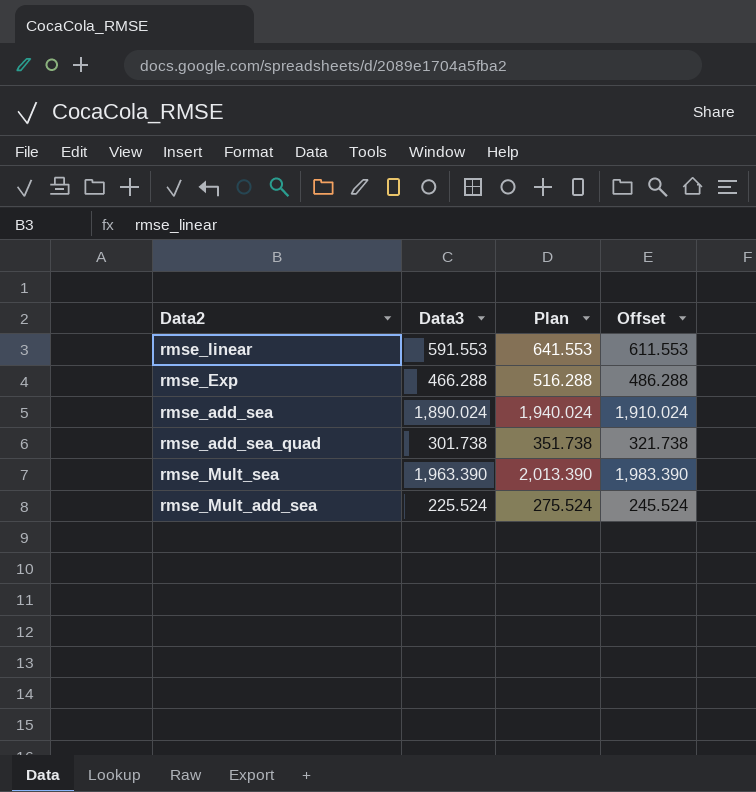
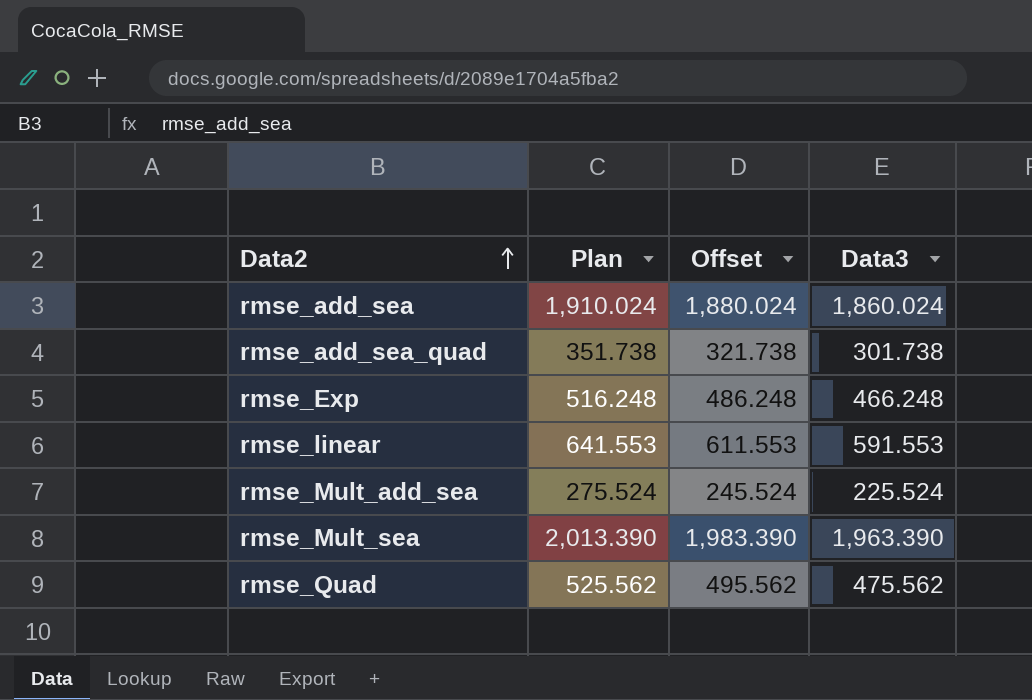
row order: none -> Data2 ascending
column Data3 | position: 2 -> 4
rmse_add_sea | Plan: 1,940.024 -> 1,910.024
rmse_add_sea | Offset: 1,910.024 -> 1,880.024
rmse_add_sea | Data3: 1,890.024 -> 1,860.024
rmse_Exp | Plan: 516.288 -> 516.248
rmse_Exp | Offset: 486.288 -> 486.248
rmse_Exp | Data3: 466.288 -> 466.248
row rmse_Quad: none -> 525.562 | 495.562 | 475.562

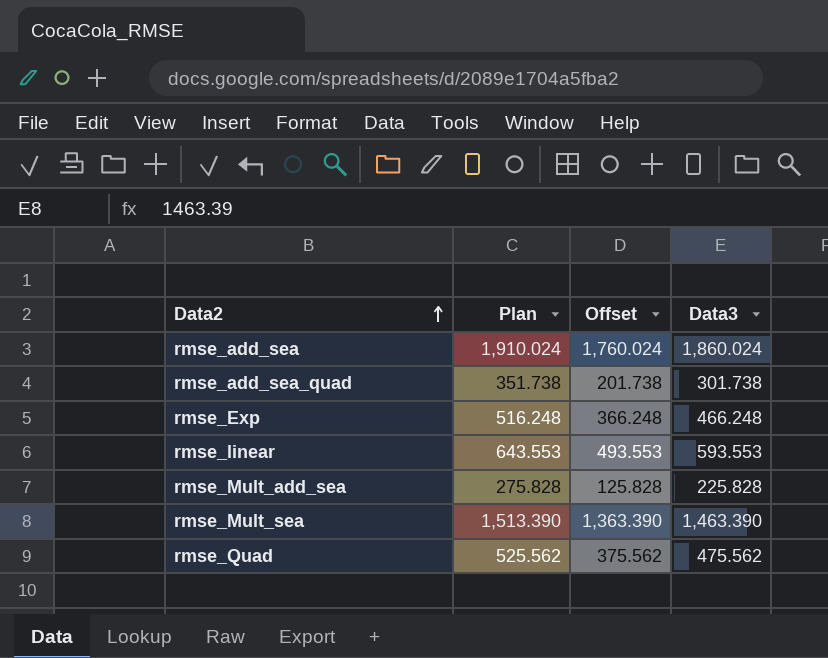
column Offset | formula: [Data3] + 20 -> [Data3] - 100
rmse_linear | Plan: 641.553 -> 643.553
rmse_linear | Data3: 591.553 -> 593.553
rmse_Mult_add_sea | Plan: 275.524 -> 275.828
rmse_Mult_add_sea | Data3: 225.524 -> 225.828
rmse_Mult_sea | Plan: 2,013.390 -> 1,513.390
rmse_Mult_sea | Data3: 1,963.390 -> 1,463.390

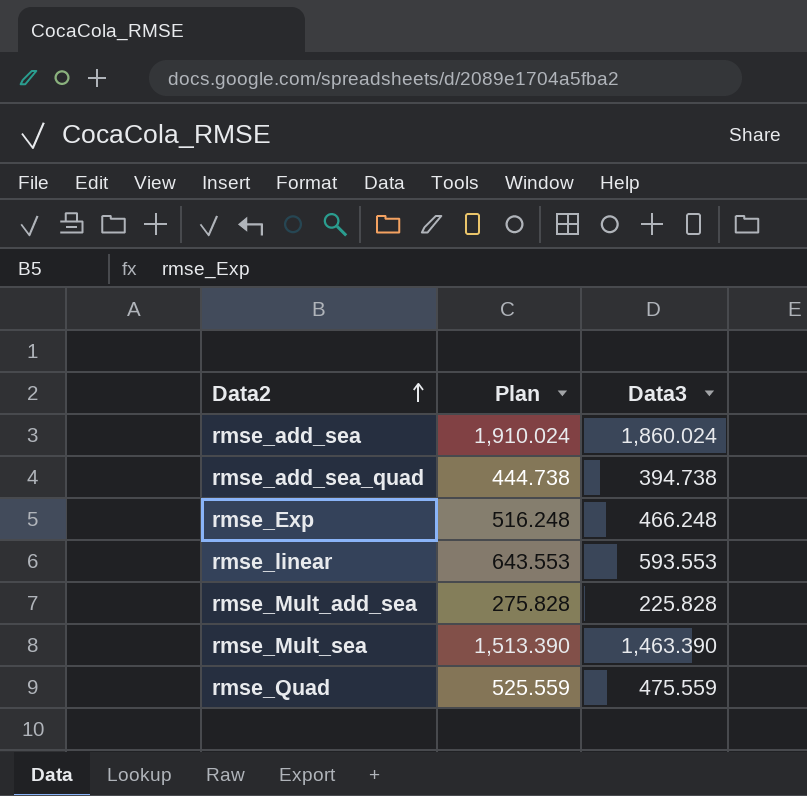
column Offset | formula: [Data3] - 100 -> none
rmse_add_sea_quad | Plan: 351.738 -> 444.738
rmse_add_sea_quad | Data3: 301.738 -> 394.738
rmse_Quad | Plan: 525.562 -> 525.559
rmse_Quad | Data3: 475.562 -> 475.559

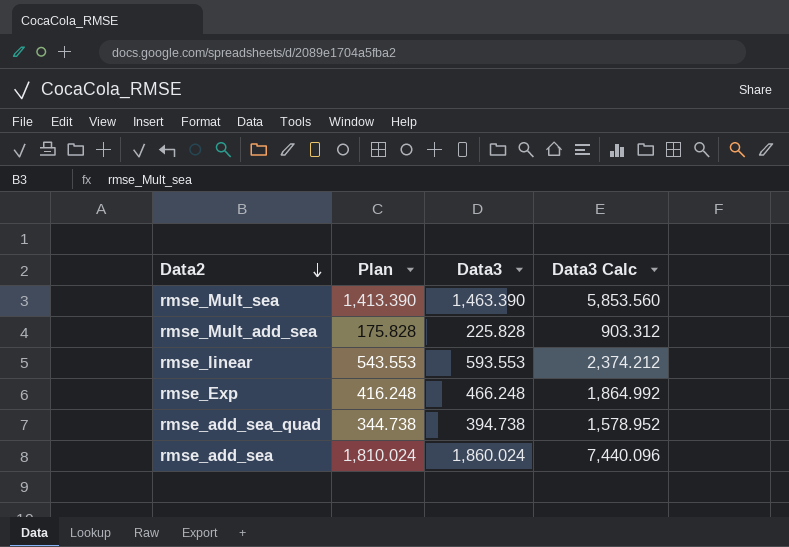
row order: Data2 ascending -> Data2 descending
column Plan | formula: [Data3] + 50 -> [Data3] - 50
column Data3 Calc | formula: none -> [Data3] * 4
row rmse_Quad: 525.559 | 475.559 -> none

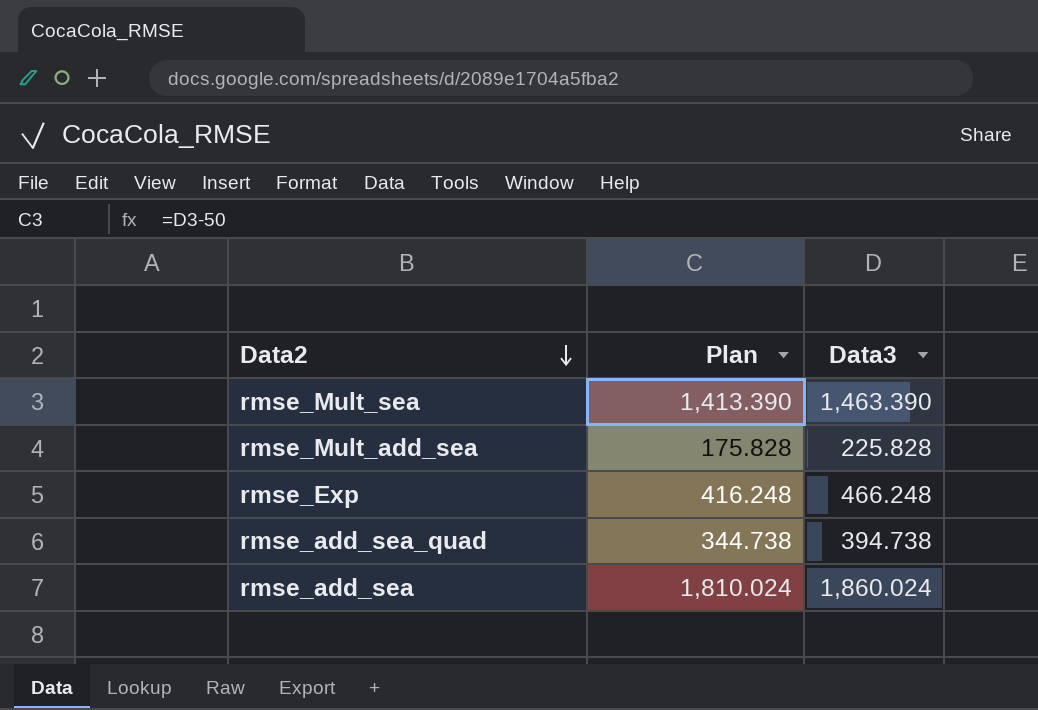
column Data3 Calc | formula: [Data3] * 4 -> none
row rmse_linear: 543.553 | 593.553 | 2,374.212 -> none

